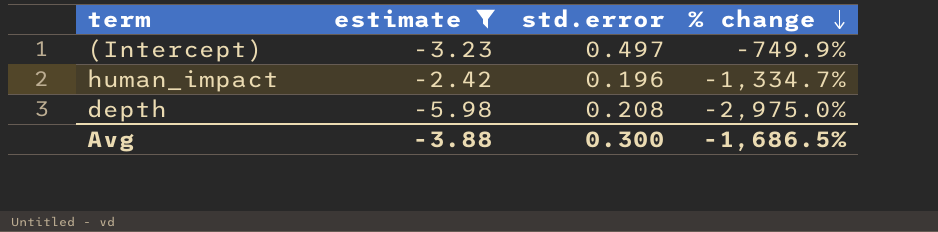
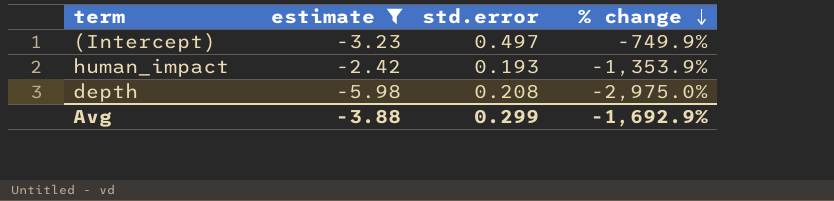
human_impact | std.error: 0.196 -> 0.193
human_impact | % change: -1,334.7% -> -1,353.9%
Avg | std.error: 0.300 -> 0.299
Avg | % change: -1,686.5% -> -1,692.9%

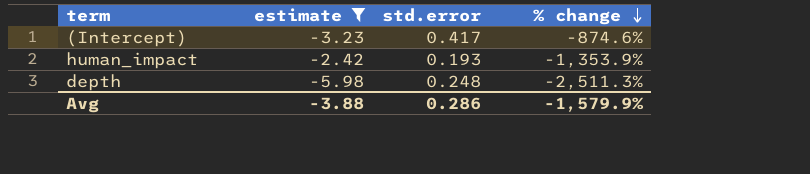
(Intercept) | std.error: 0.497 -> 0.417
(Intercept) | % change: -749.9% -> -874.6%
depth | std.error: 0.208 -> 0.248
depth | % change: -2,975.0% -> -2,511.3%
Avg | std.error: 0.299 -> 0.286
Avg | % change: -1,692.9% -> -1,579.9%

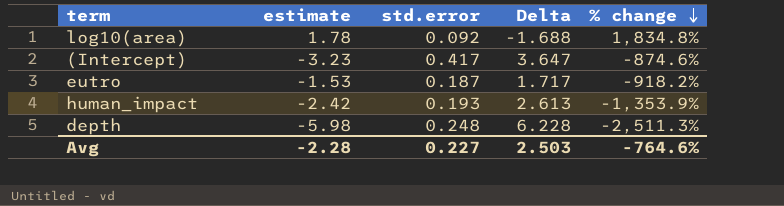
filter: estimate <= -2.42 -> none
column Delta | formula: none -> [std.error] - [estimate]
Avg | estimate: -3.88 -> -2.28
Avg | std.error: 0.286 -> 0.227
Avg | % change: -1,579.9% -> -764.6%

